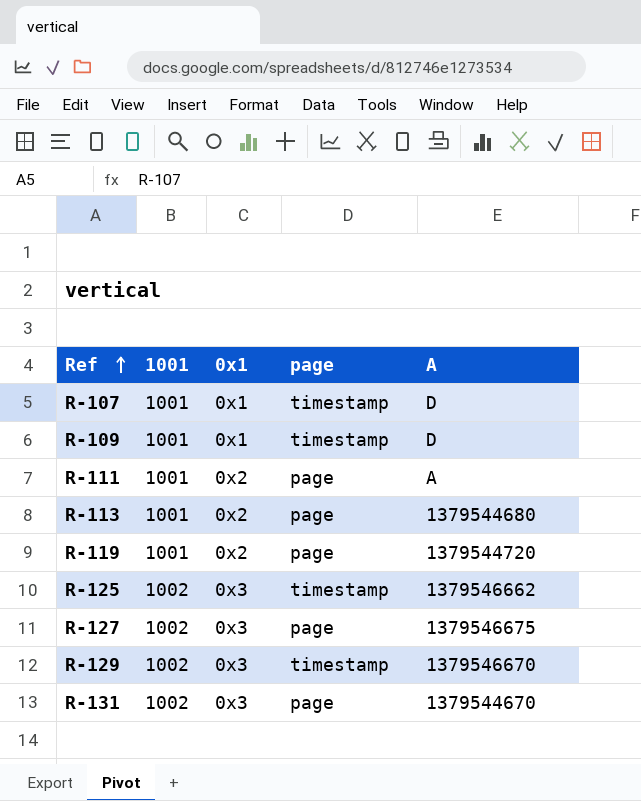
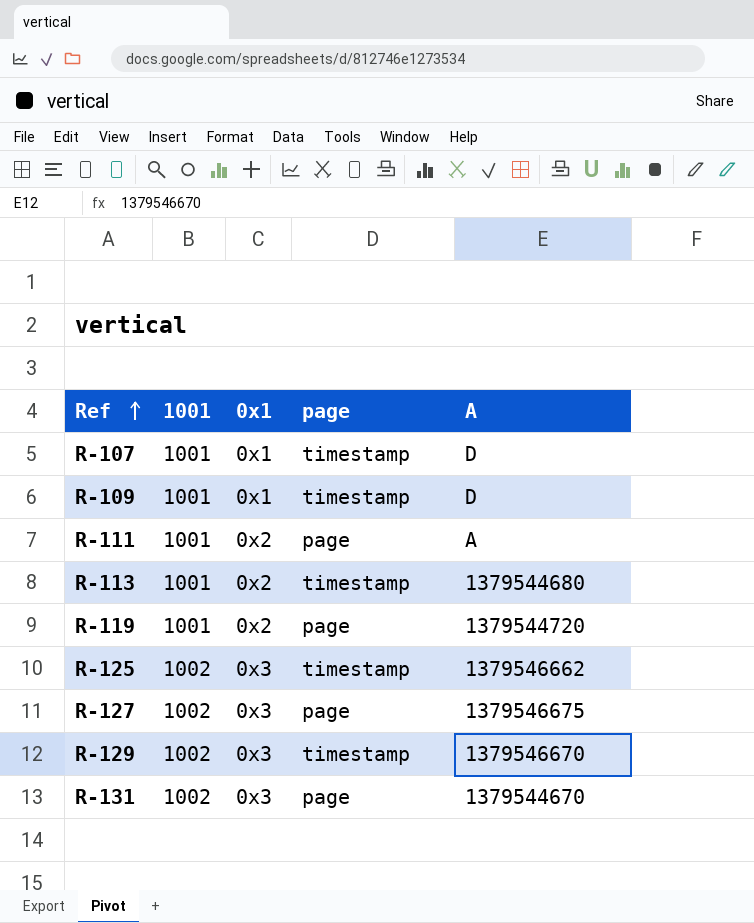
R-113 | page: page -> timestamp

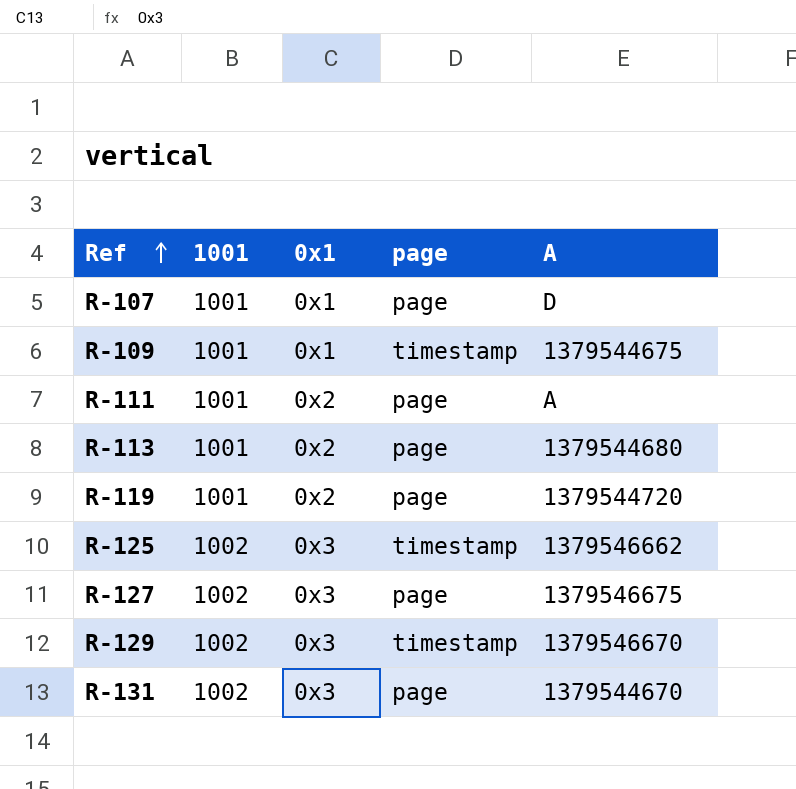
R-107 | page: timestamp -> page
R-109 | A: D -> 1379544675
R-113 | page: timestamp -> page

